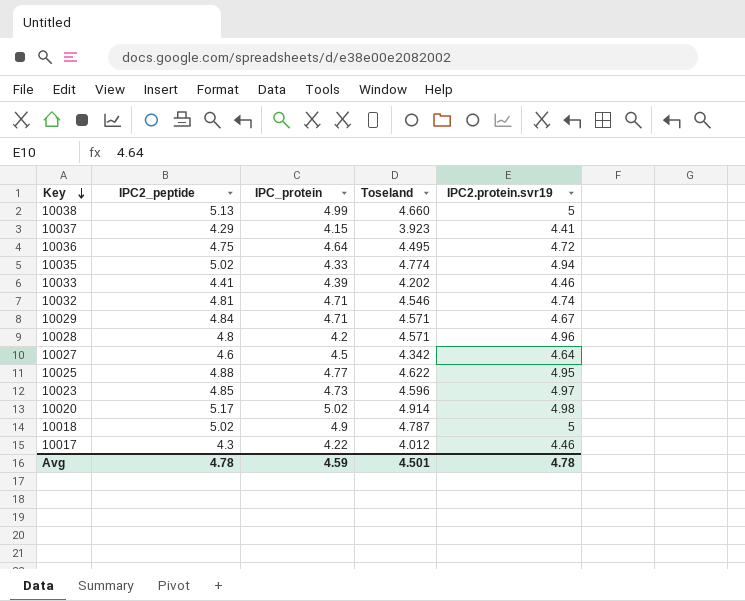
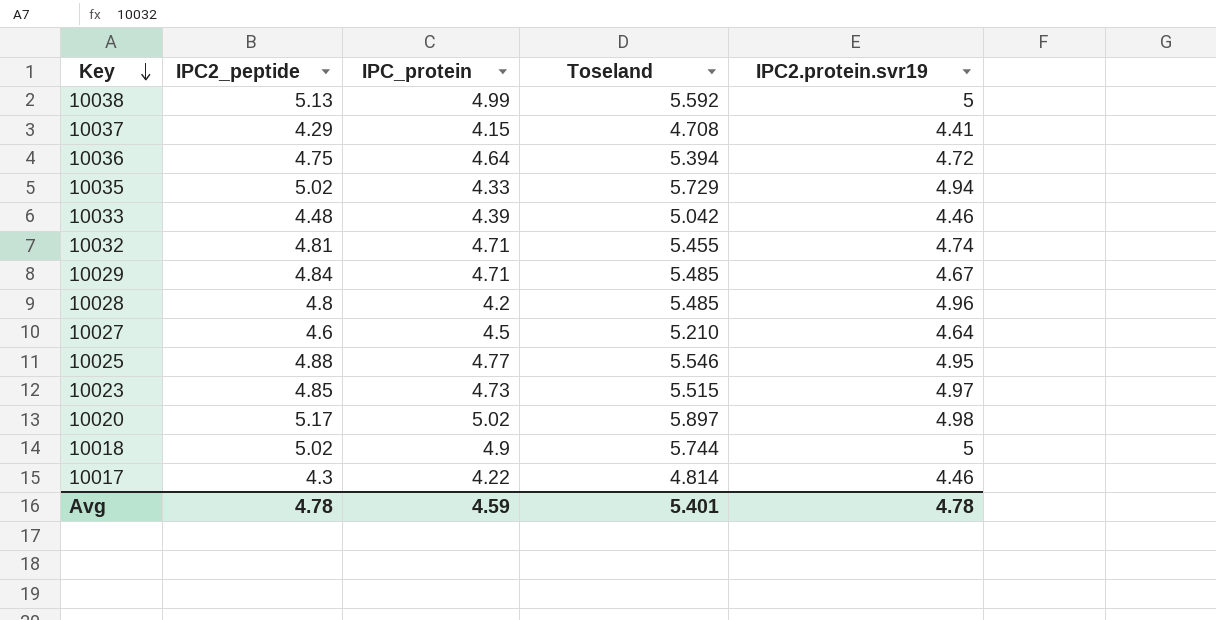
10038 | Toseland: 4.660 -> 5.592
10037 | Toseland: 3.923 -> 4.708
10036 | Toseland: 4.495 -> 5.394
10035 | Toseland: 4.774 -> 5.729
10033 | IPC2_peptide: 4.41 -> 4.48
10033 | Toseland: 4.202 -> 5.042
10032 | Toseland: 4.546 -> 5.455
10029 | Toseland: 4.571 -> 5.485
10028 | Toseland: 4.571 -> 5.485
10027 | Toseland: 4.342 -> 5.210
10025 | Toseland: 4.622 -> 5.546
10023 | Toseland: 4.596 -> 5.515
10020 | Toseland: 4.914 -> 5.897
10018 | Toseland: 4.787 -> 5.744
10017 | Toseland: 4.012 -> 4.814
Avg | Toseland: 4.501 -> 5.401

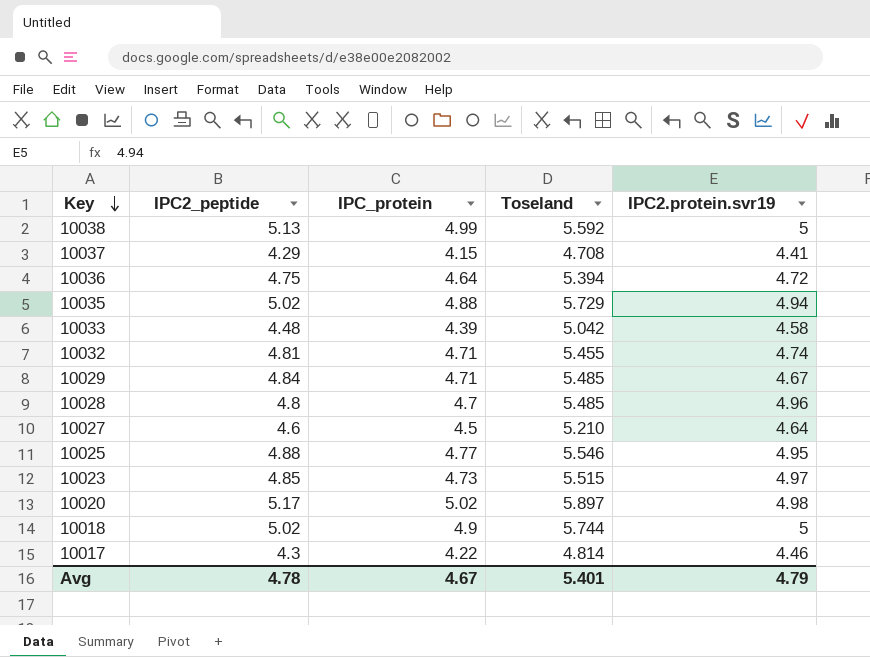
10035 | IPC_protein: 4.33 -> 4.88
10033 | IPC2.protein.svr19: 4.46 -> 4.58
10028 | IPC_protein: 4.2 -> 4.7
Avg | IPC_protein: 4.59 -> 4.67
Avg | IPC2.protein.svr19: 4.78 -> 4.79

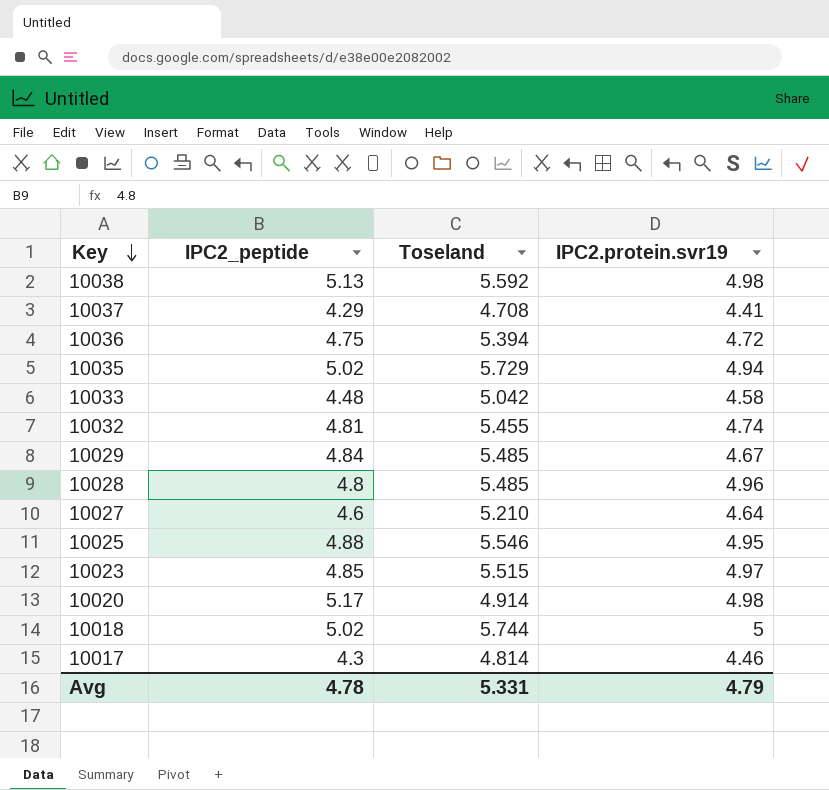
column IPC_protein | position: 3 -> none
10038 | IPC2.protein.svr19: 5 -> 4.98
10020 | Toseland: 5.897 -> 4.914
Avg | Toseland: 5.401 -> 5.331

